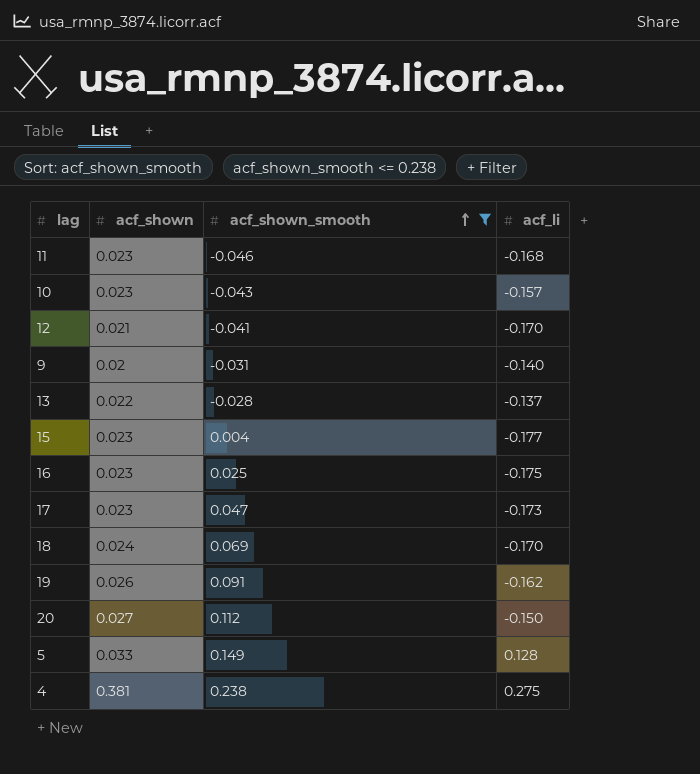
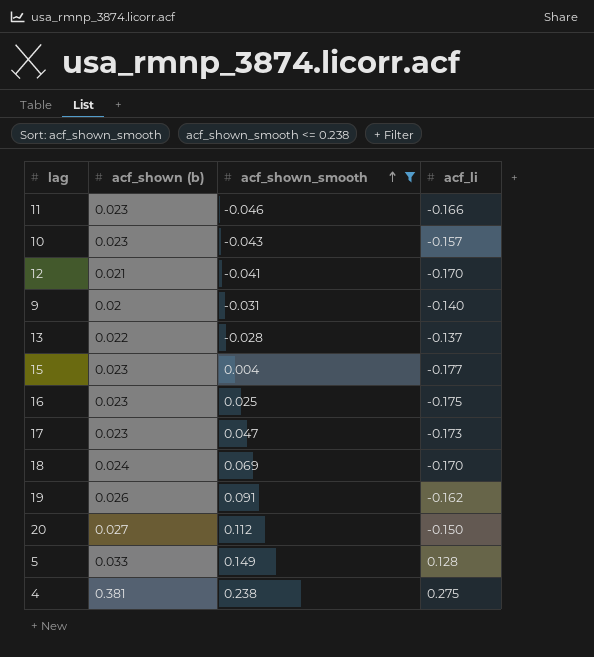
column name: acf_shown -> acf_shown (b)
11 | acf_li: -0.168 -> -0.166

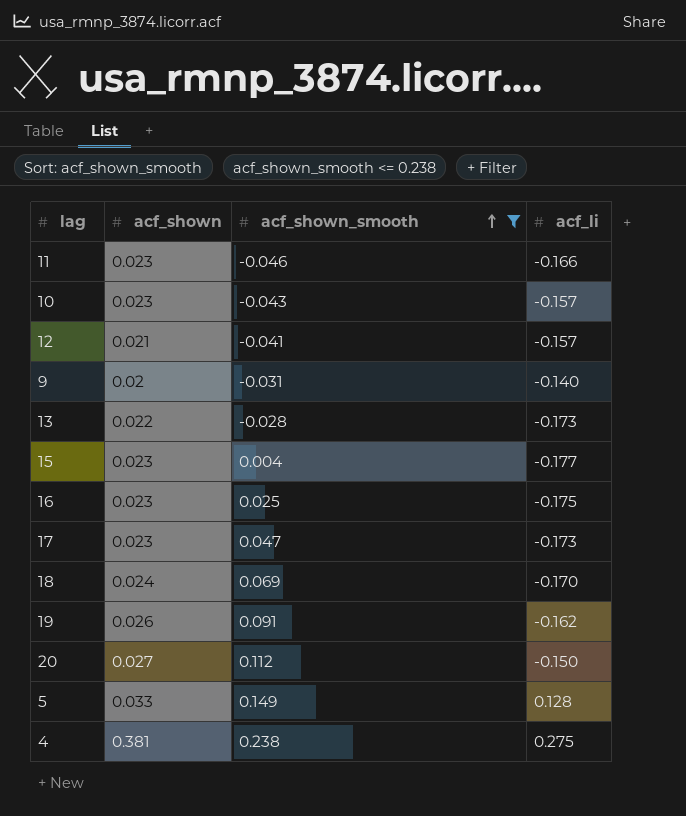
column name: acf_shown (b) -> acf_shown
12 | acf_li: -0.170 -> -0.157
13 | acf_li: -0.137 -> -0.173

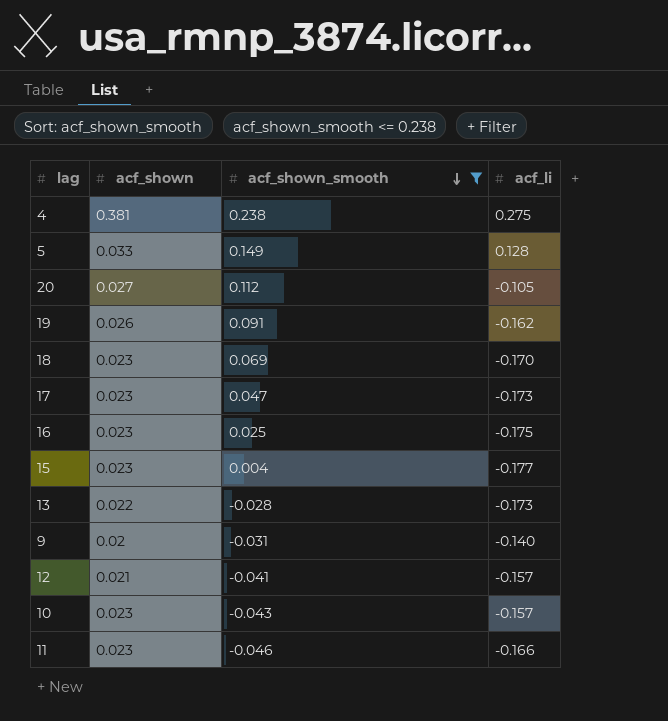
row order: acf_shown_smooth ascending -> acf_shown_smooth descending
20 | acf_li: -0.150 -> -0.105
18 | acf_shown: 0.024 -> 0.023

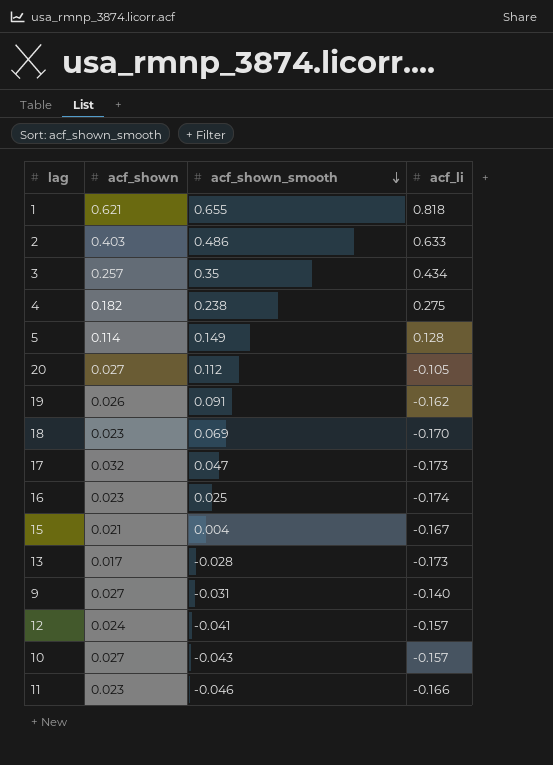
filter: acf_shown_smooth <= 0.238 -> none
4 | acf_shown: 0.381 -> 0.182
5 | acf_shown: 0.033 -> 0.114
17 | acf_shown: 0.023 -> 0.032
16 | acf_li: -0.175 -> -0.174
15 | acf_shown: 0.023 -> 0.021
15 | acf_li: -0.177 -> -0.167
13 | acf_shown: 0.022 -> 0.017
9 | acf_shown: 0.02 -> 0.027
12 | acf_shown: 0.021 -> 0.024
10 | acf_shown: 0.023 -> 0.027

